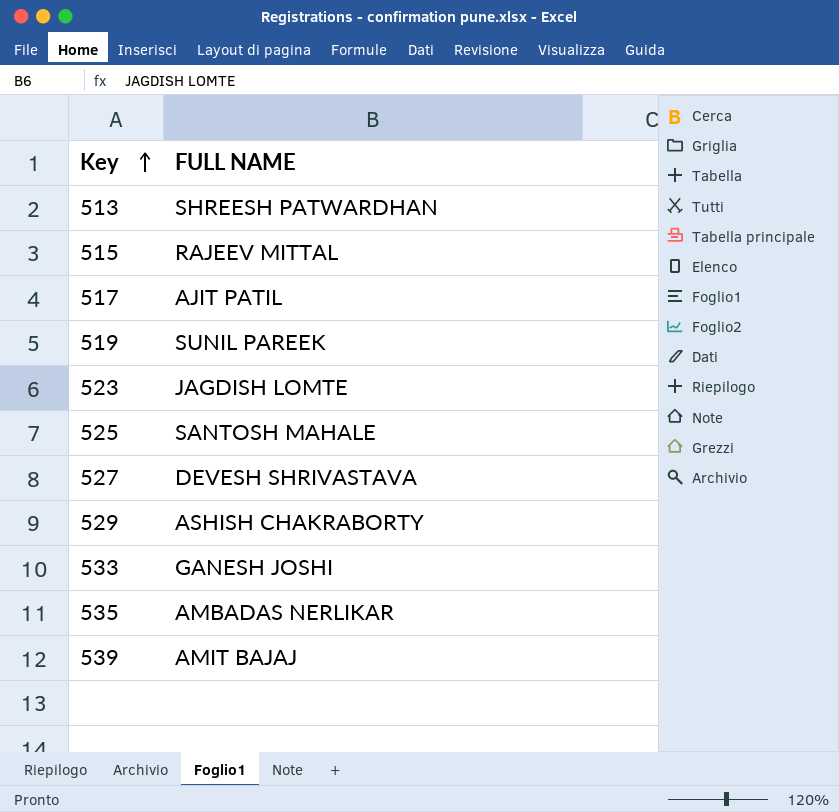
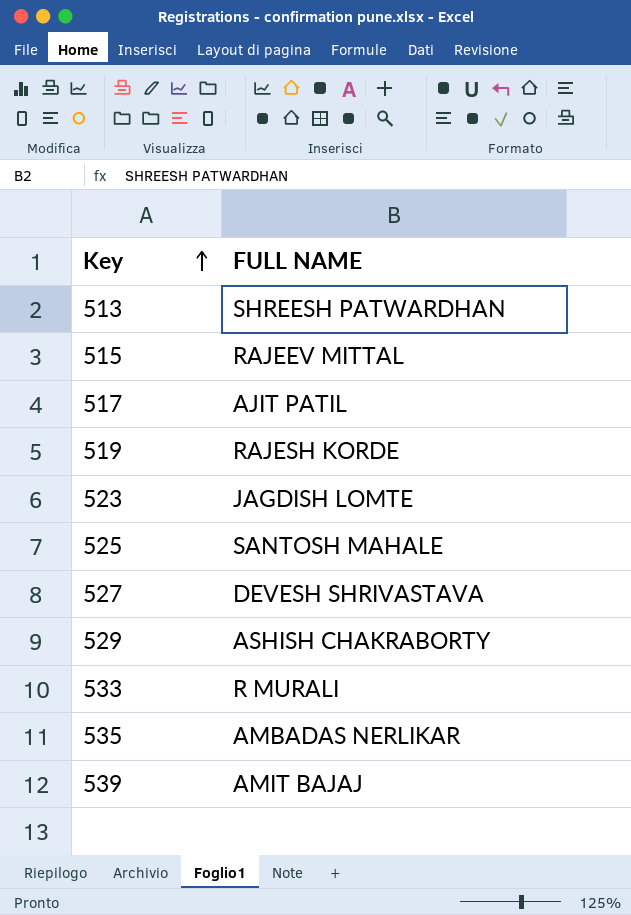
519 | FULL NAME: SUNIL PAREEK -> RAJESH KORDE
533 | FULL NAME: GANESH JOSHI -> R MURALI

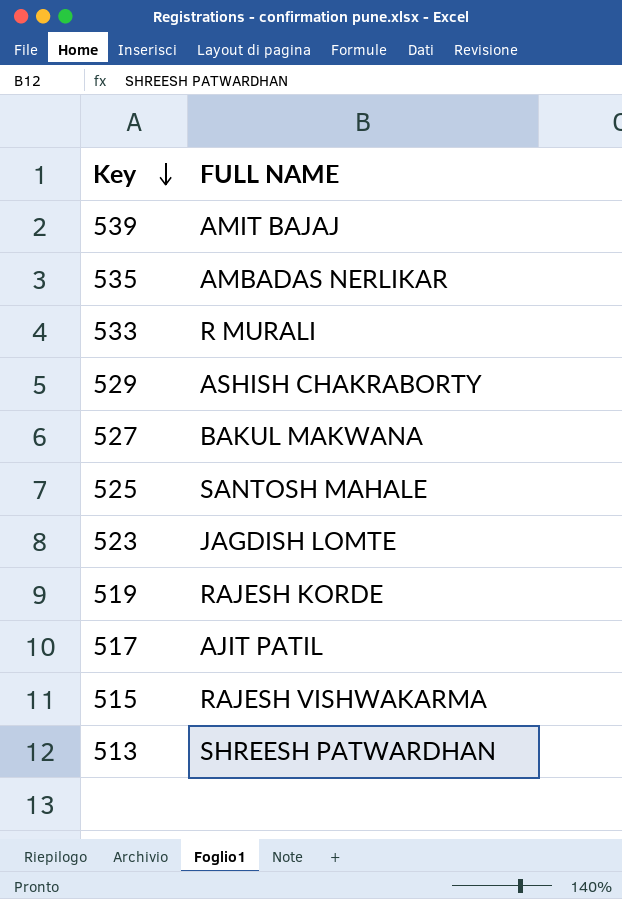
row order: Key ascending -> Key descending
527 | FULL NAME: DEVESH SHRIVASTAVA -> BAKUL MAKWANA
515 | FULL NAME: RAJEEV MITTAL -> RAJESH VISHWAKARMA

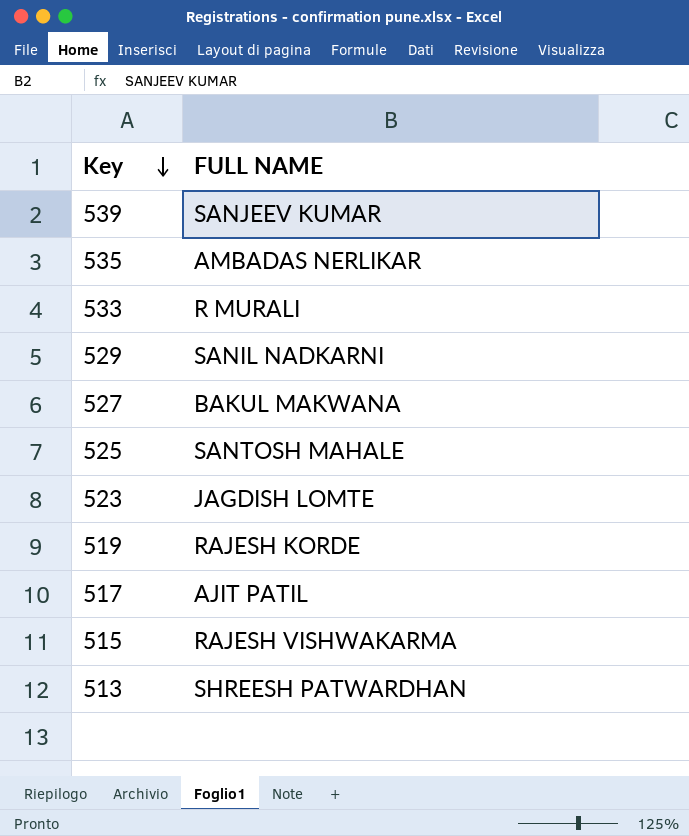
539 | FULL NAME: AMIT BAJAJ -> SANJEEV KUMAR
529 | FULL NAME: ASHISH CHAKRABORTY -> SANIL NADKARNI

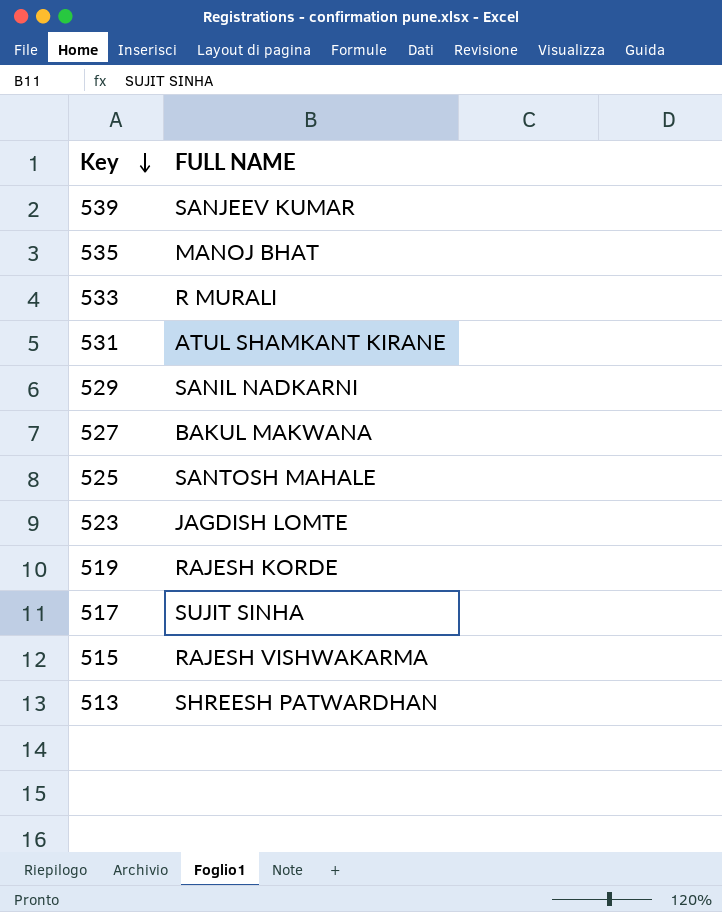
535 | FULL NAME: AMBADAS NERLIKAR -> MANOJ BHAT
row 531: none -> ATUL SHAMKANT KIRANE
517 | FULL NAME: AJIT PATIL -> SUJIT SINHA

